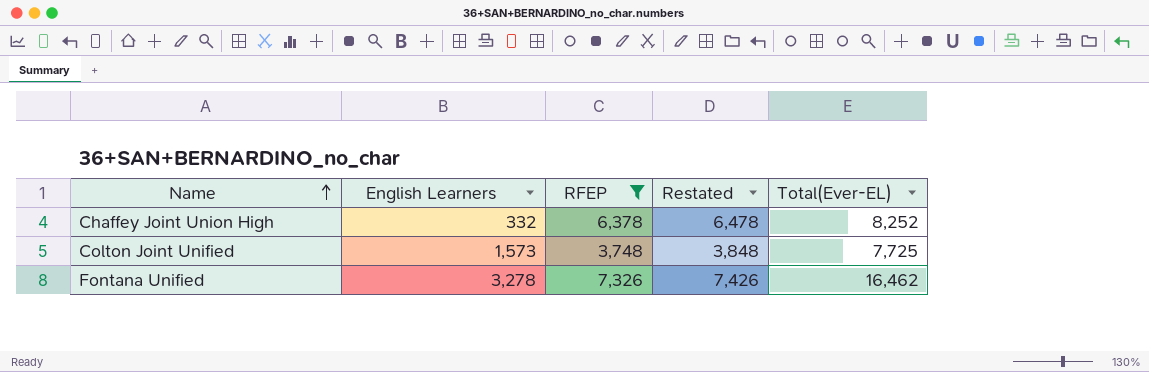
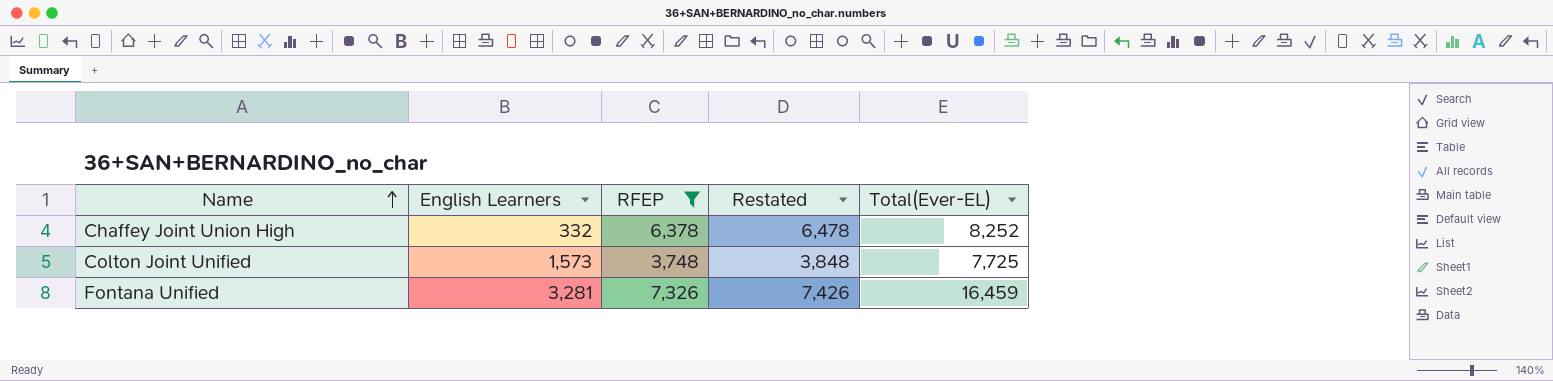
Fontana Unified | English Learners: 3,278 -> 3,281
Fontana Unified | Total(Ever-EL): 16,462 -> 16,459

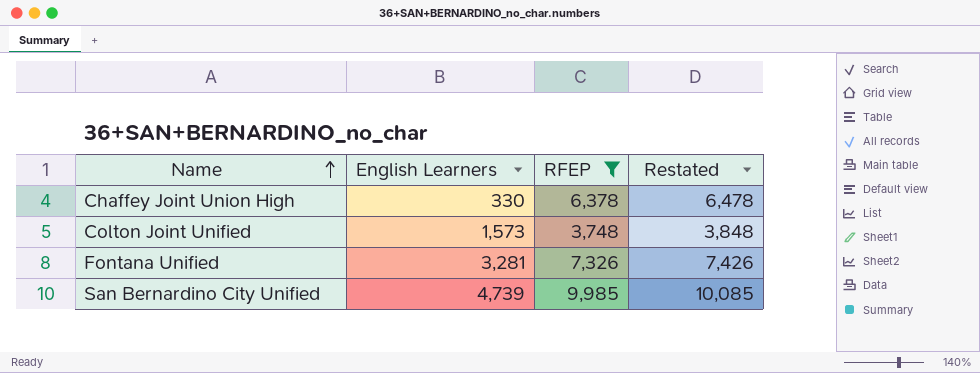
column Total(Ever-EL) | position: 5 -> none
Chaffey Joint Union High | English Learners: 332 -> 330
row San Bernardino City Unified: none -> 4,739 | 9,985 | 10,085

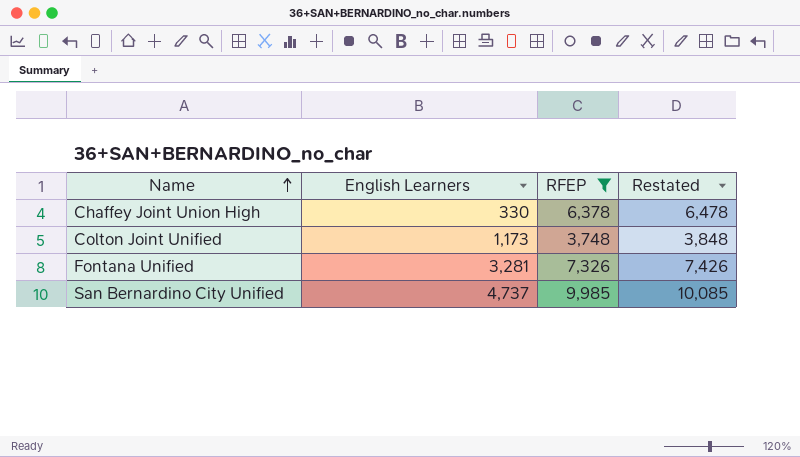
Colton Joint Unified | English Learners: 1,573 -> 1,173
San Bernardino City Unified | English Learners: 4,739 -> 4,737

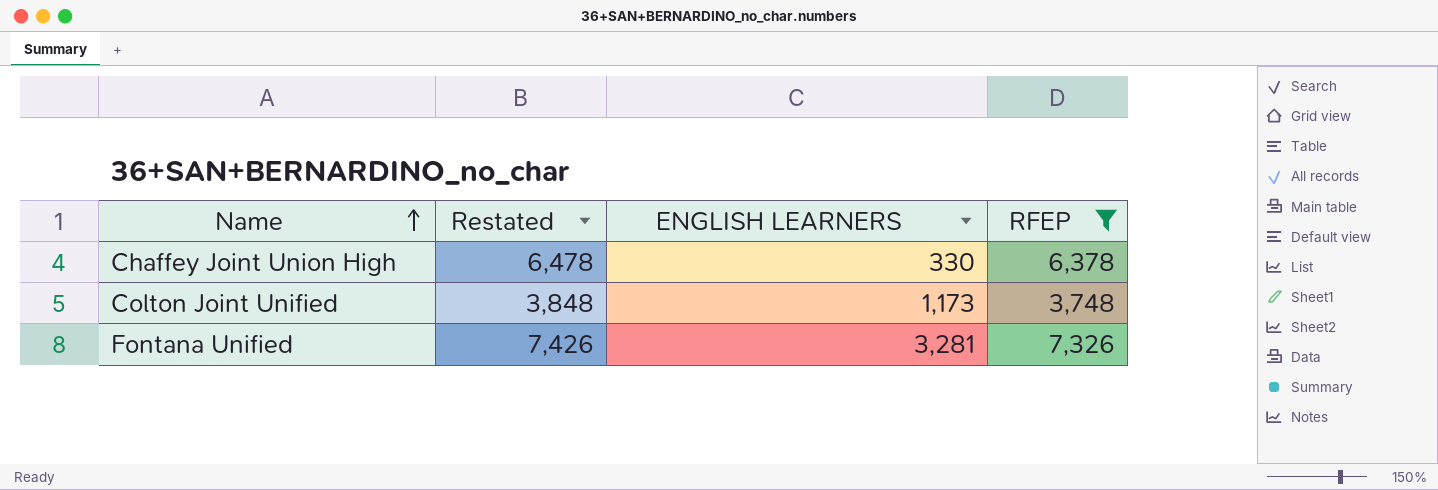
column Restated | position: 4 -> 2
column name: English Learners -> ENGLISH LEARNERS
row San Bernardino City Unified: 4,737 | 9,985 | 10,085 -> none

